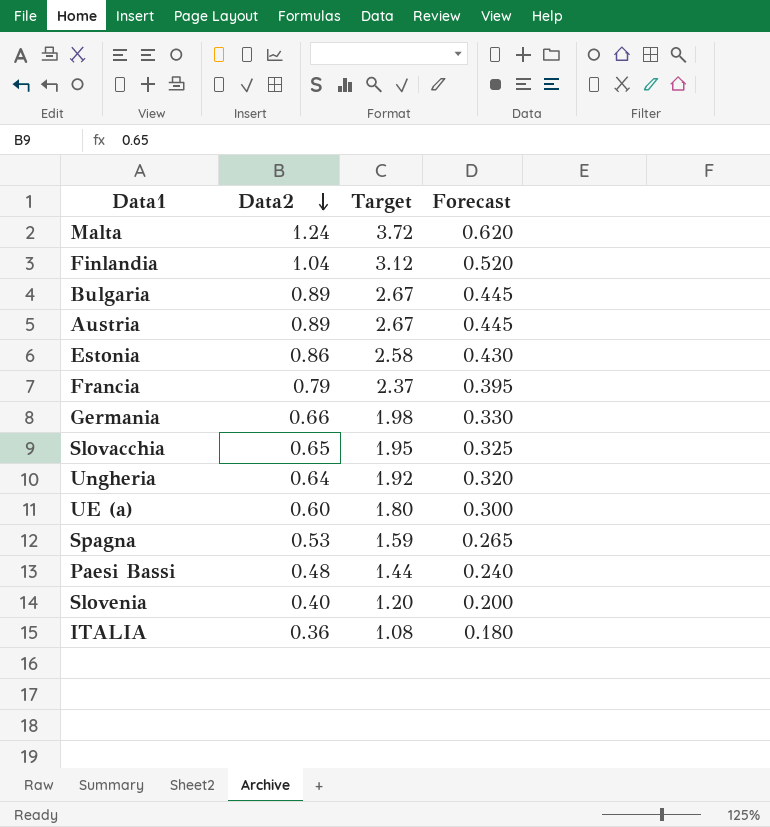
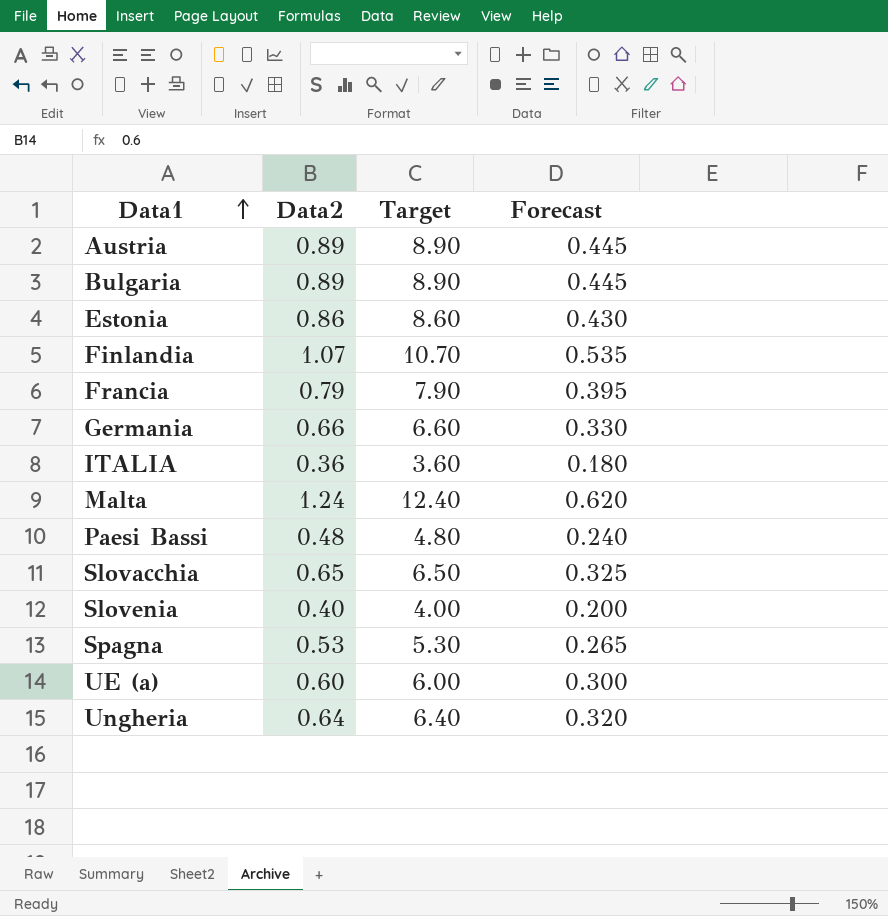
row order: Data2 descending -> Data1 ascending
column Target | formula: [Data2] * 3 -> [Data2] * 10
Finlandia | Data2: 1.04 -> 1.07
Finlandia | Forecast: 0.520 -> 0.535

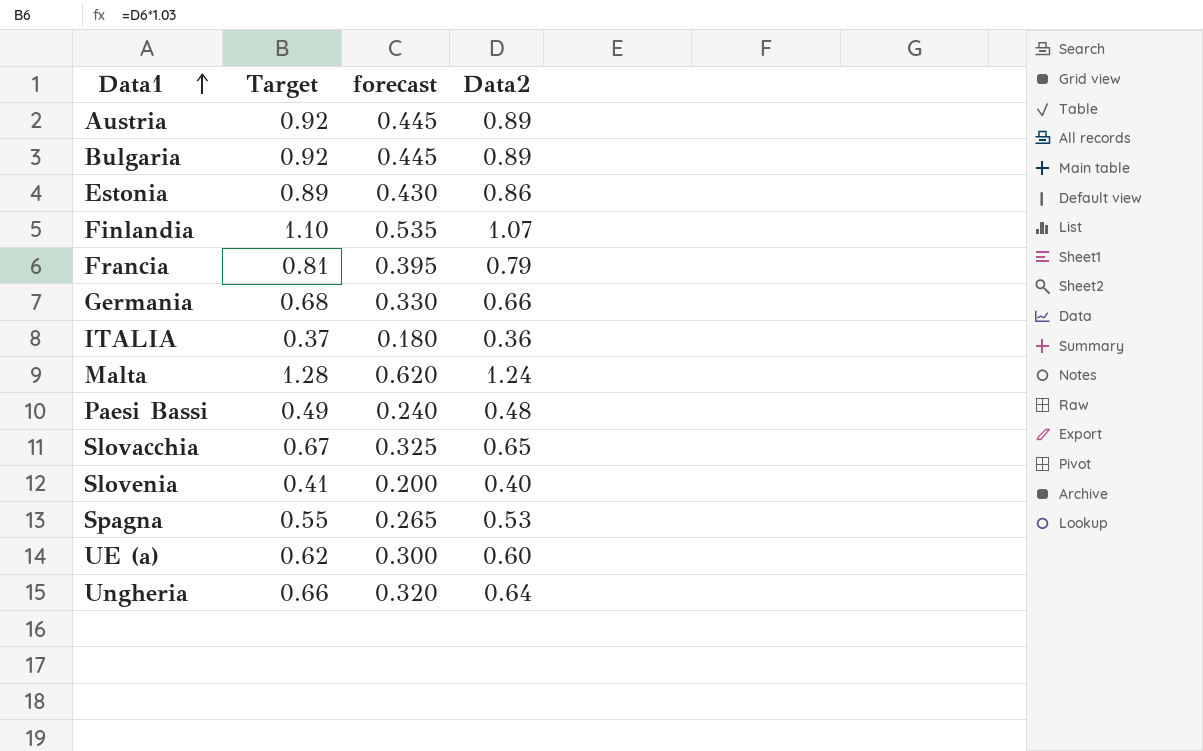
column Target | formula: [Data2] * 10 -> [Data2] * 1.03
column name: Forecast -> forecast
column Data2 | position: 2 -> 4

